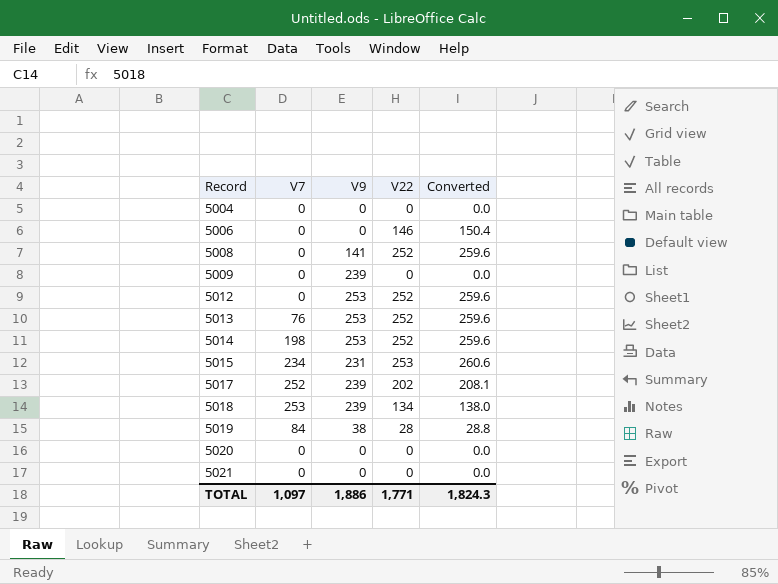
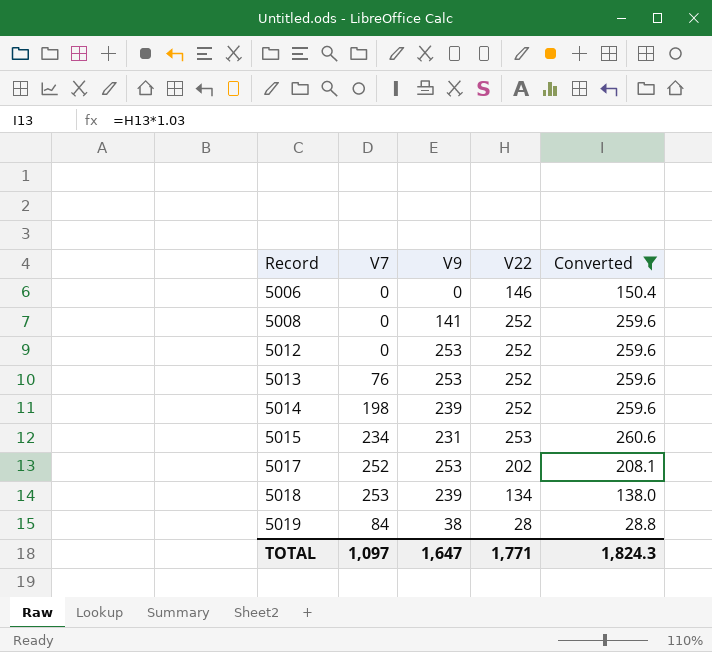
filter: none -> Converted != 0.0
5014 | V9: 253 -> 239
5017 | V9: 239 -> 253
TOTAL | V9: 1,886 -> 1,647

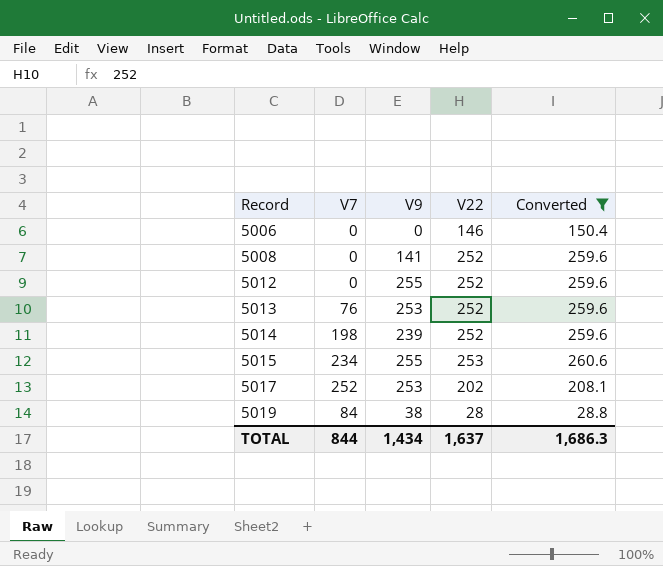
row 5018: 253 | 239 | 134 | 138.0 -> none
5012 | V9: 253 -> 255
5015 | V9: 231 -> 255
TOTAL | V7: 1,097 -> 844
TOTAL | V9: 1,647 -> 1,434
TOTAL | V22: 1,771 -> 1,637
TOTAL | Converted: 1,824.3 -> 1,686.3

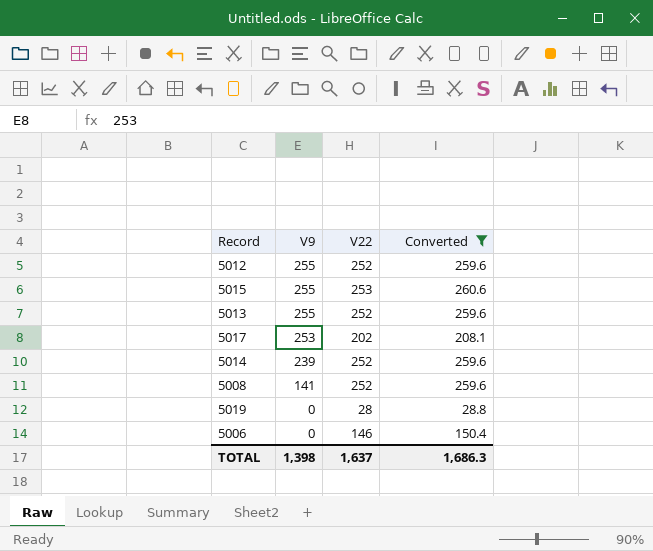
row order: Record ascending -> V9 descending
column V7 | position: 2 -> none
5013 | V9: 253 -> 255
5019 | V9: 38 -> 0
TOTAL | V9: 1,434 -> 1,398

